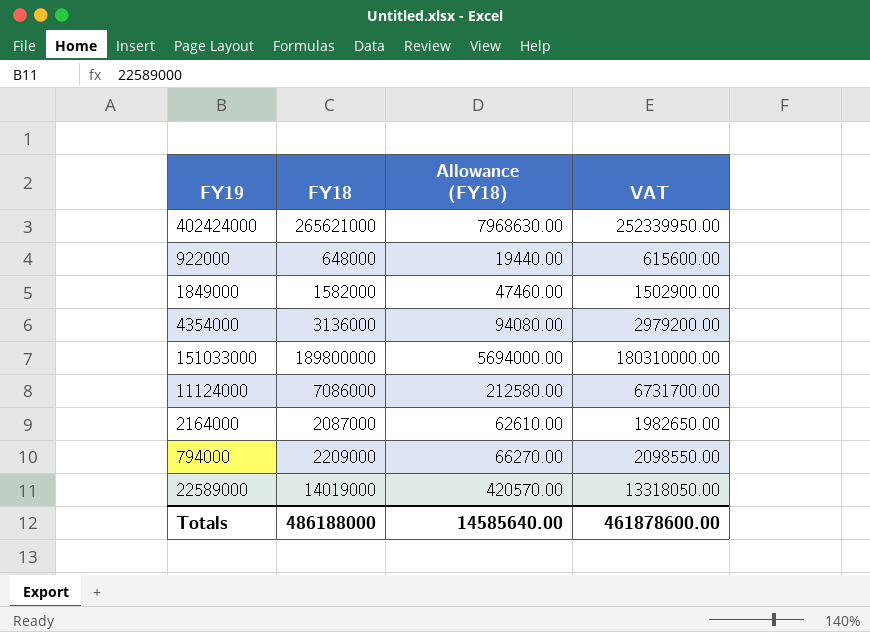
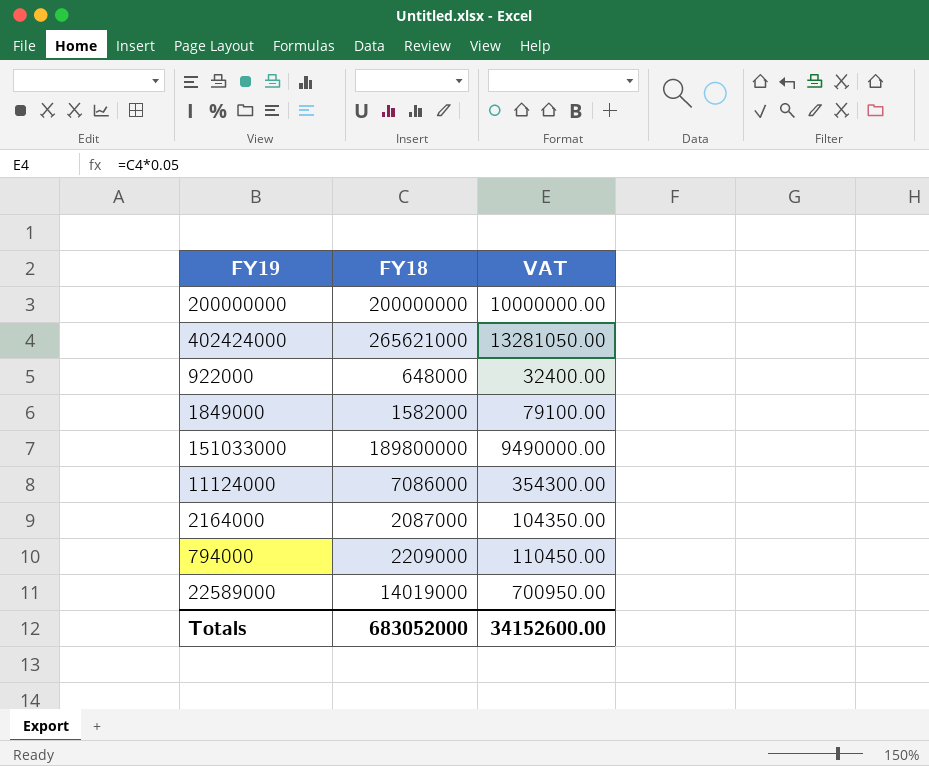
column Allowance (FY18) | formula: [FY18] * 0.03 -> none
column VAT | formula: [FY18] * 0.95 -> [FY18] * 0.05
row 4354000: 3136000 | 94080.00 | 2979200.00 -> none
row 200000000: none -> 200000000 | 10000000.00
Totals | FY18: 486188000 -> 683052000
Totals | VAT: 461878600.00 -> 34152600.00

